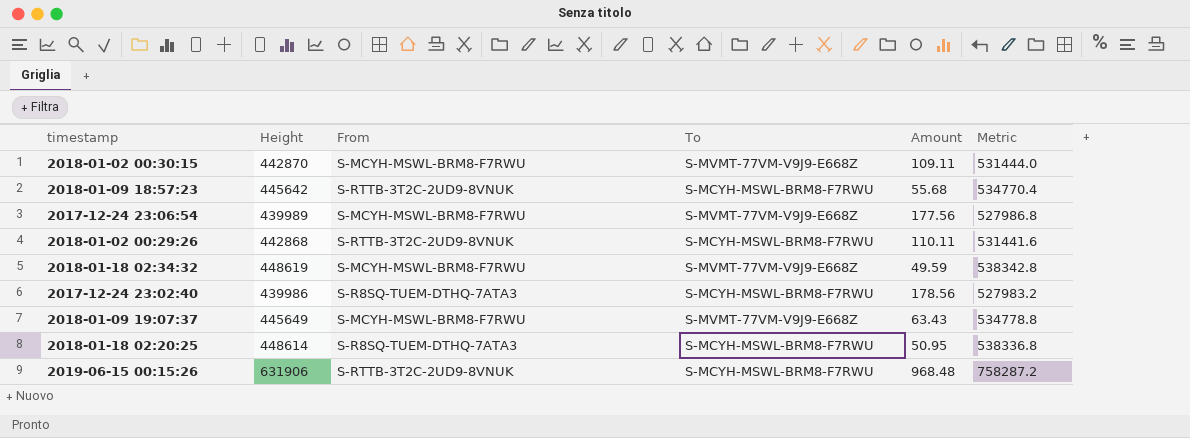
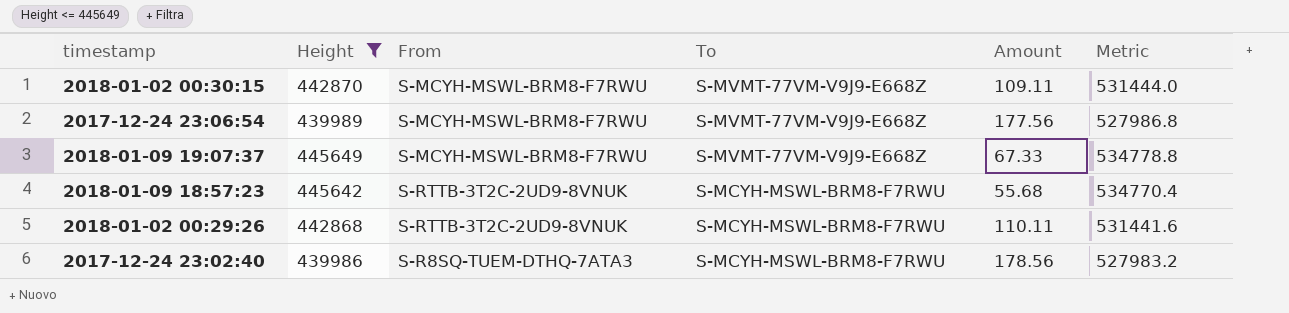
filter: none -> Height <= 445649
row order: none -> To descending
2018-01-09 19:07:37 | Amount: 63.43 -> 67.33

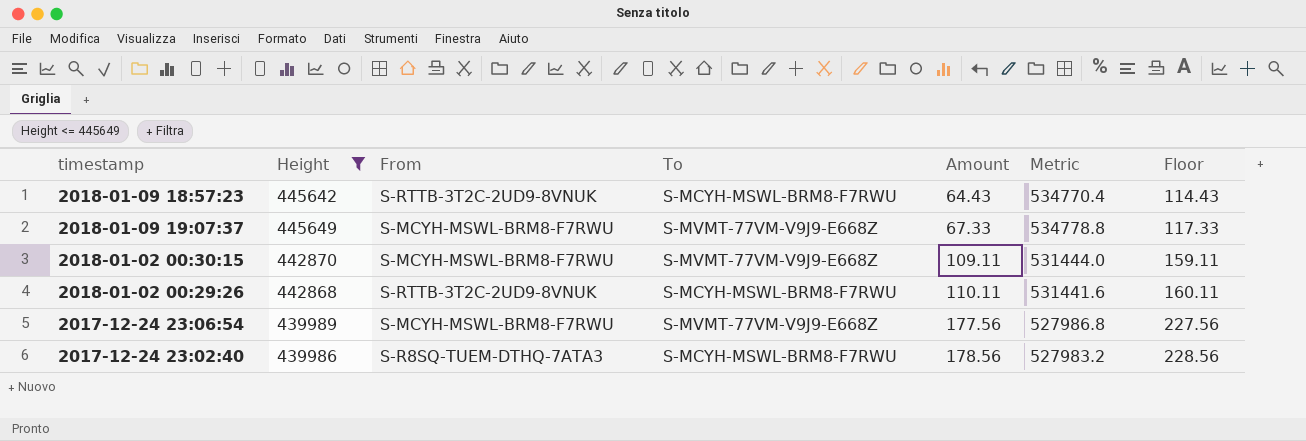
row order: To descending -> Amount ascending
column Floor | formula: none -> [Amount] + 50
2018-01-09 18:57:23 | Amount: 55.68 -> 64.43

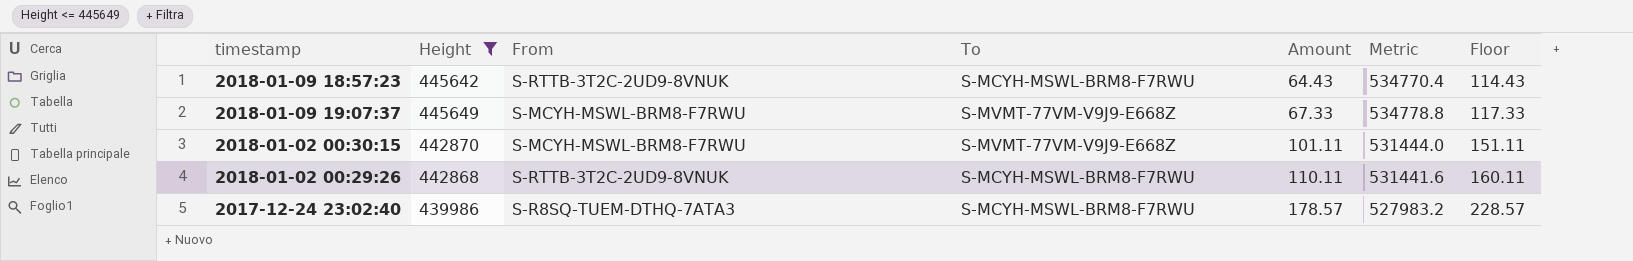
row 2017-12-24 23:06:54: 439989 | S-MCYH-MSWL-BRM8-F7RWU | S-MVMT-77VM-V9J9-E668Z | 177.56 | 527986.8 | 227.56 -> none
2018-01-02 00:30:15 | Amount: 109.11 -> 101.11
2018-01-02 00:30:15 | Floor: 159.11 -> 151.11
2017-12-24 23:02:40 | Amount: 178.56 -> 178.57
2017-12-24 23:02:40 | Floor: 228.56 -> 228.57

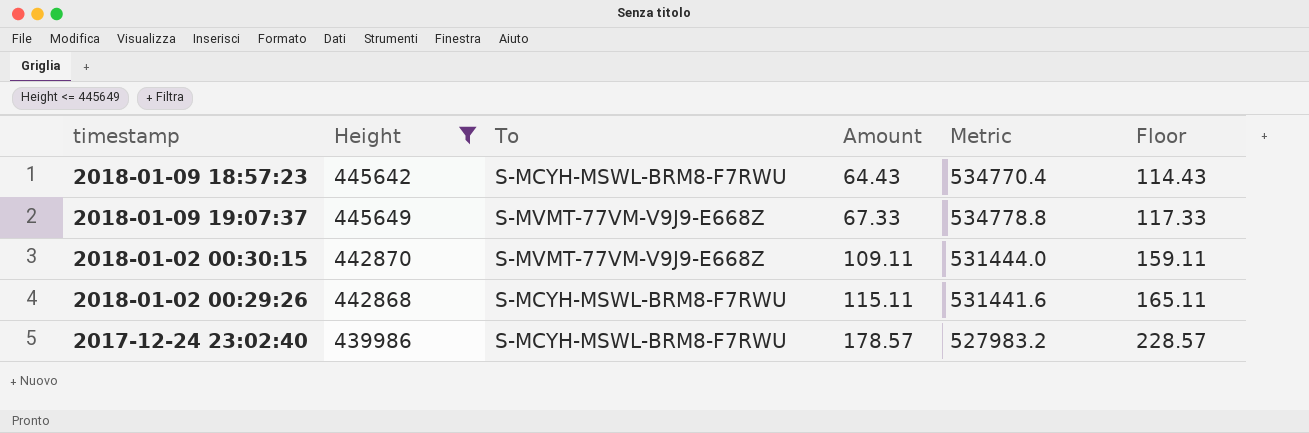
column From | position: 3 -> none
2018-01-02 00:30:15 | Amount: 101.11 -> 109.11
2018-01-02 00:30:15 | Floor: 151.11 -> 159.11
2018-01-02 00:29:26 | Amount: 110.11 -> 115.11
2018-01-02 00:29:26 | Floor: 160.11 -> 165.11

